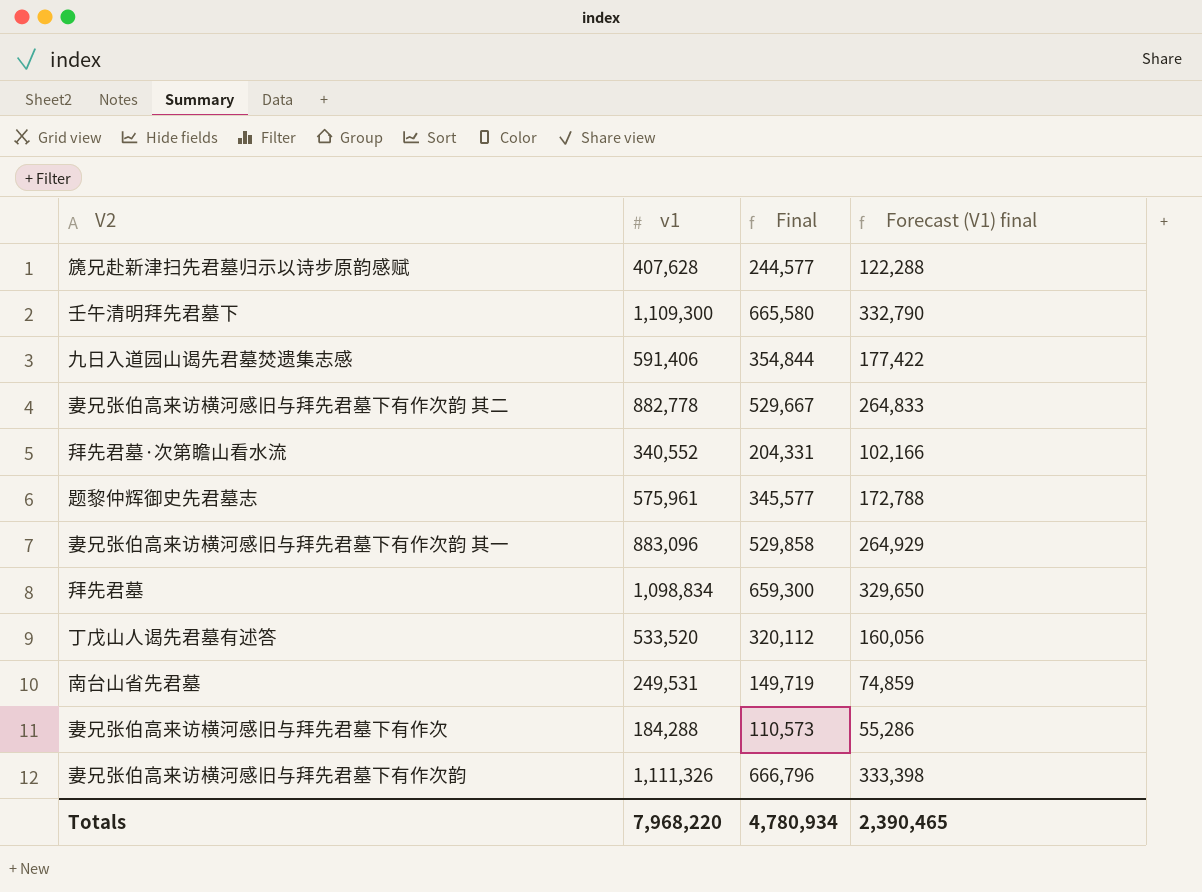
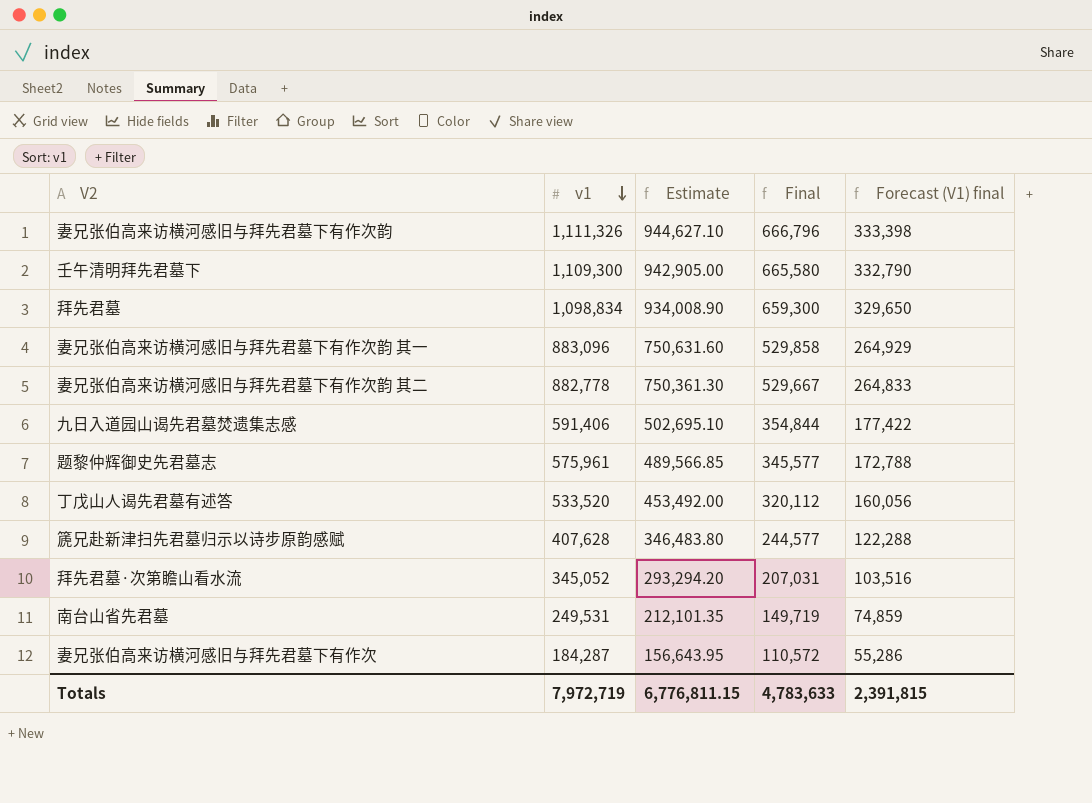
row order: none -> v1 descending
column Estimate | formula: none -> [v1] * 0.85
拜先君墓·次第瞻山看水流 | v1: 340,552 -> 345,052
拜先君墓·次第瞻山看水流 | Final: 204,331 -> 207,031
拜先君墓·次第瞻山看水流 | Forecast (V1) final: 102,166 -> 103,516
妻兄张伯高来访横河感旧与拜先君墓下有作次 | v1: 184,288 -> 184,287
妻兄张伯高来访横河感旧与拜先君墓下有作次 | Final: 110,573 -> 110,572
Totals | v1: 7,968,220 -> 7,972,719
Totals | Final: 4,780,934 -> 4,783,633
Totals | Forecast (V1) final: 2,390,465 -> 2,391,815

